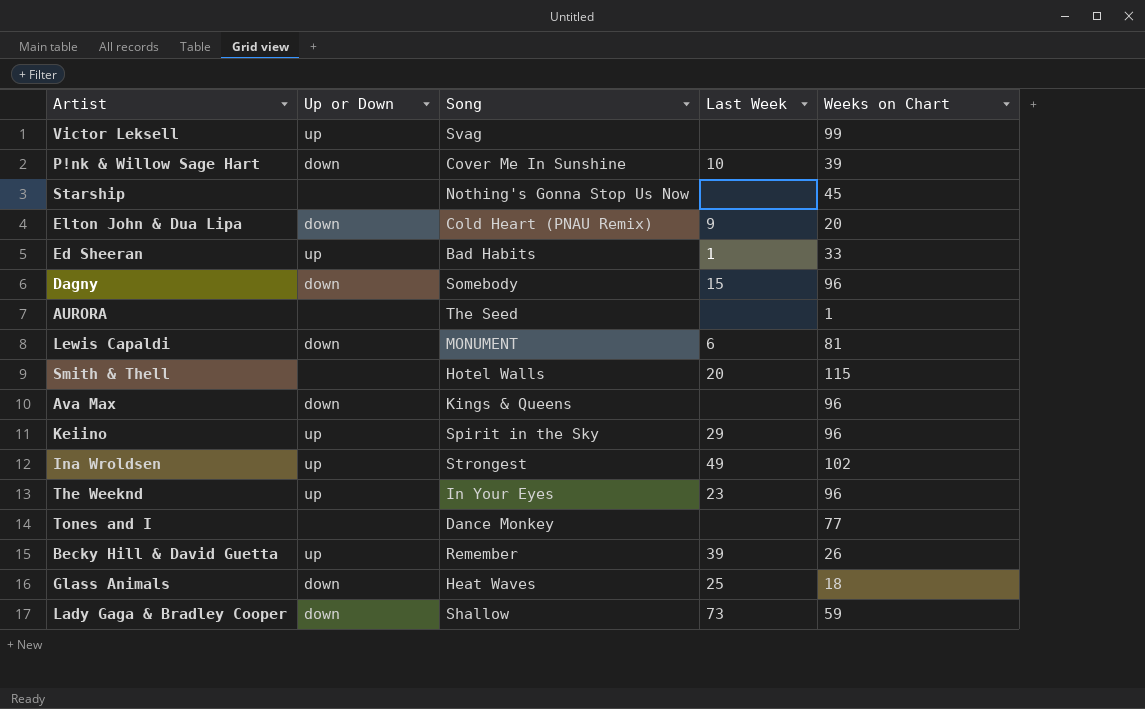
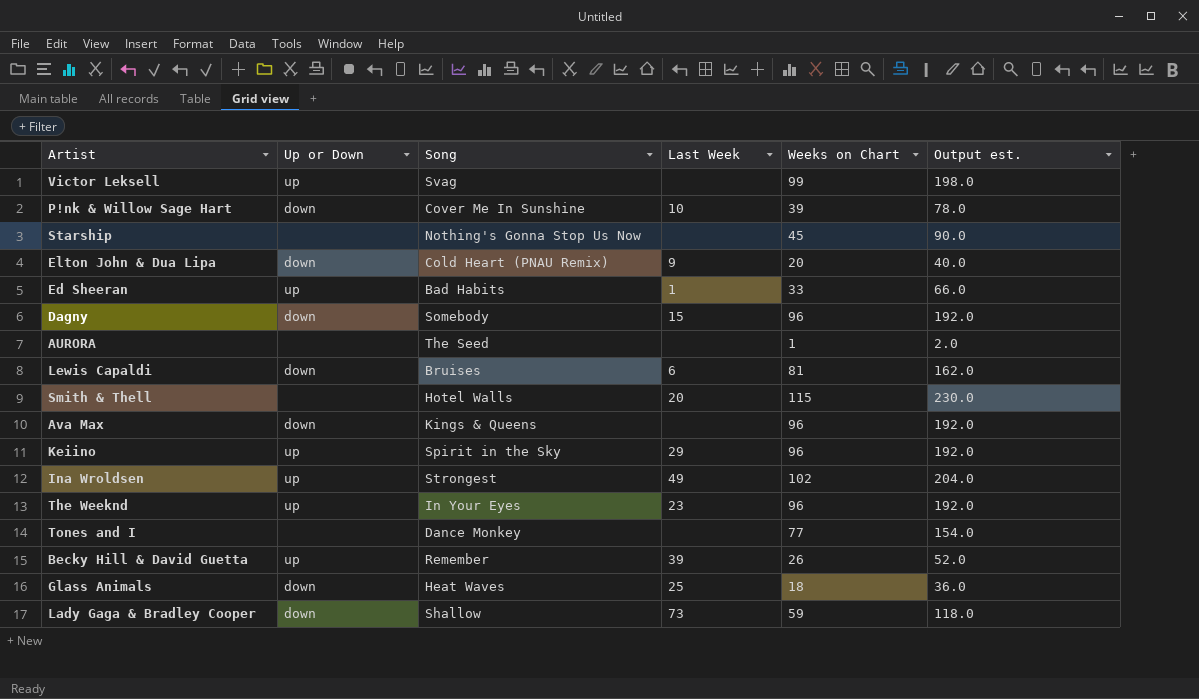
column Output est. | formula: none -> [Weeks on Chart] * 2
Lewis Capaldi | Song: MONUMENT -> Bruises

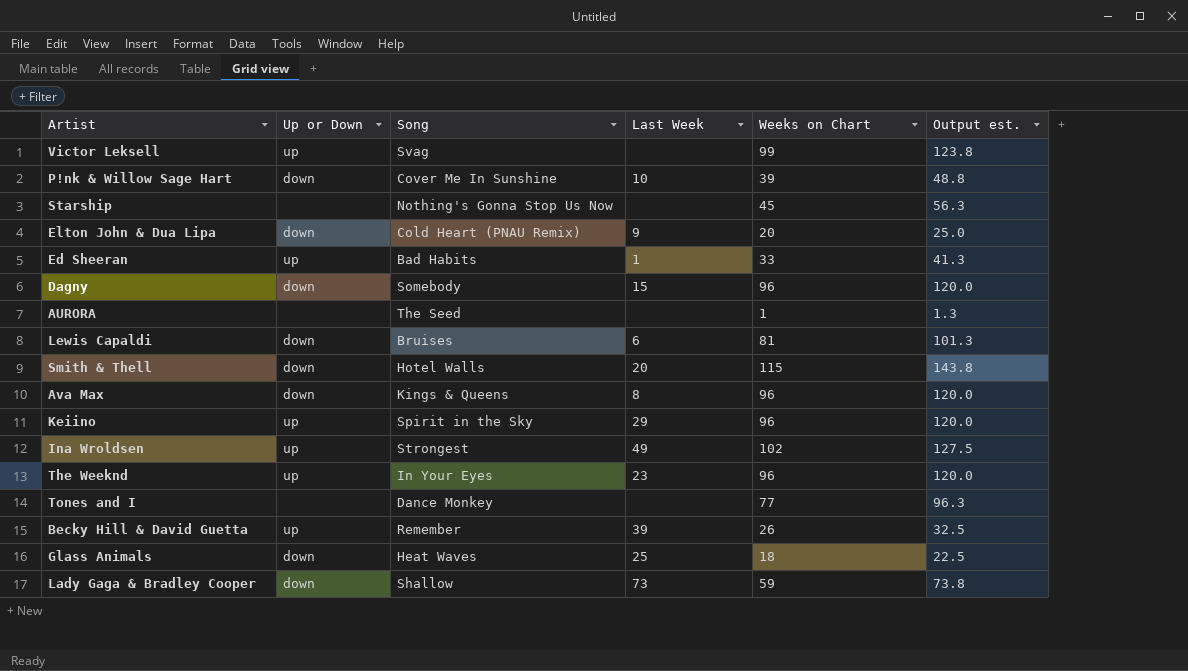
column Output est. | formula: [Weeks on Chart] * 2 -> [Weeks on Chart] * 1.25
Smith & Thell | Up or Down: none -> down
Ava Max | Last Week: none -> 8

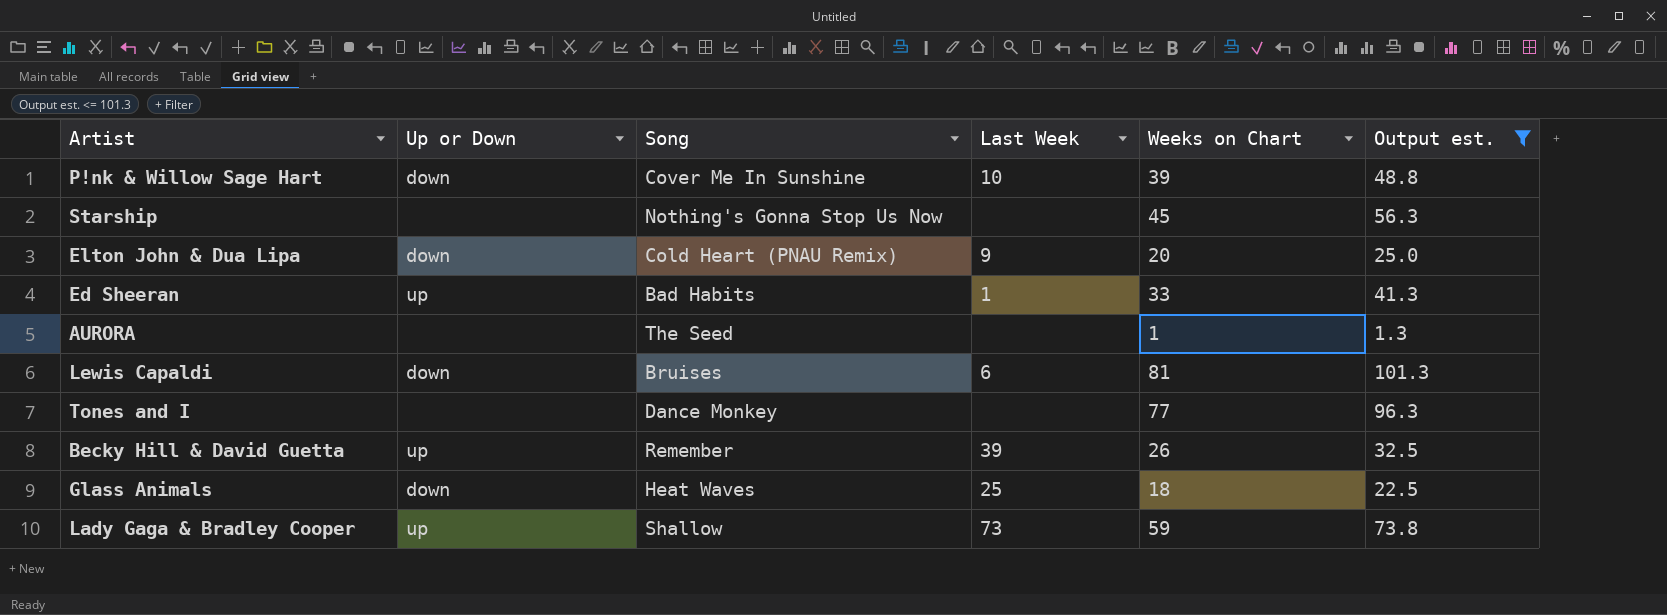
filter: none -> Output est. <= 101.3
Lady Gaga & Bradley Cooper | Up or Down: down -> up

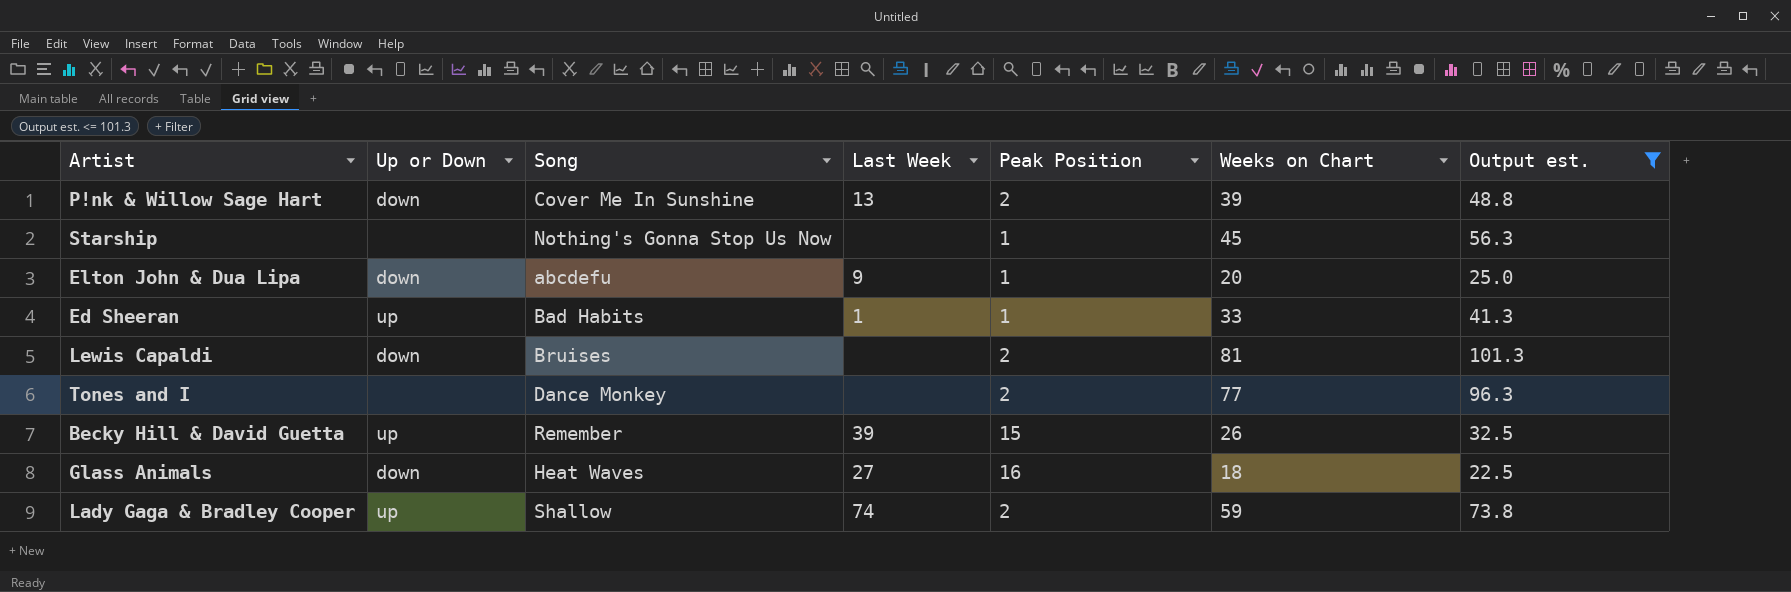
column Peak Position | position: none -> 5
row AURORA: none | The Seed | none | 1 | 1.3 -> none
P!nk & Willow Sage Hart | Last Week: 10 -> 13
Elton John & Dua Lipa | Song: Cold Heart (PNAU Remix) -> abcdefu
Lewis Capaldi | Last Week: 6 -> none
Glass Animals | Last Week: 25 -> 27
Lady Gaga & Bradley Cooper | Last Week: 73 -> 74

